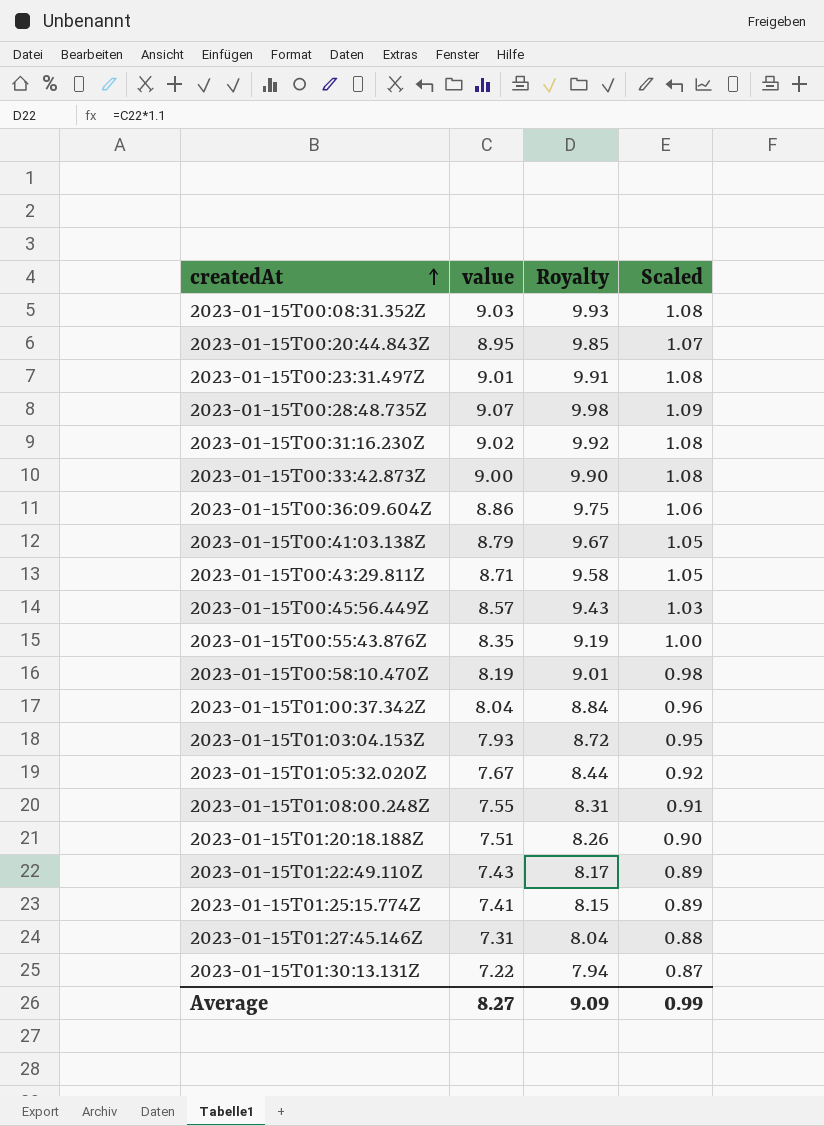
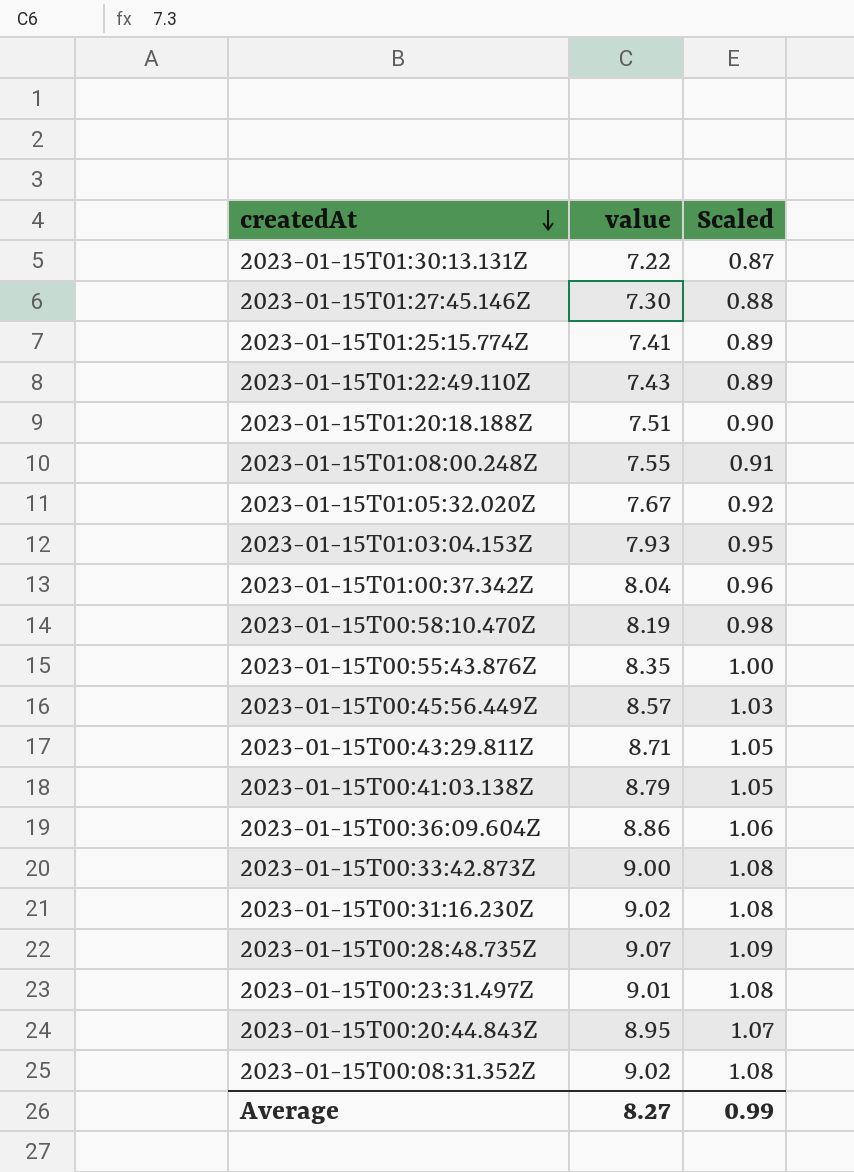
row order: createdAt ascending -> createdAt descending
column Royalty | formula: [value] * 1.1 -> none
2023-01-15T01:27:45.146Z | value: 7.31 -> 7.30
2023-01-15T00:08:31.352Z | value: 9.03 -> 9.02

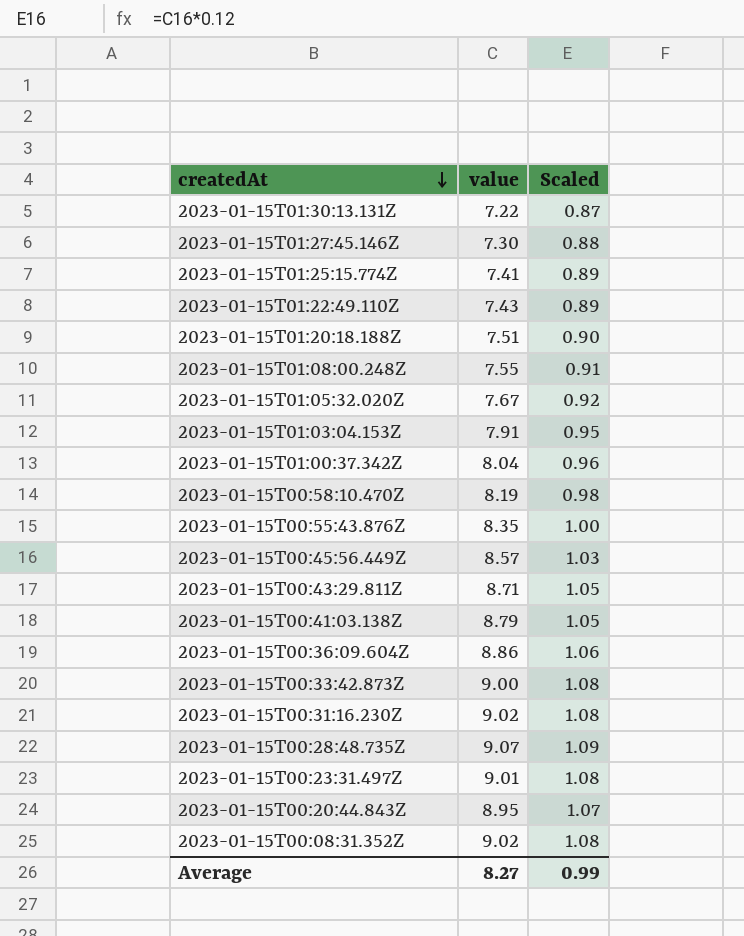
2023-01-15T01:03:04.153Z | value: 7.93 -> 7.91

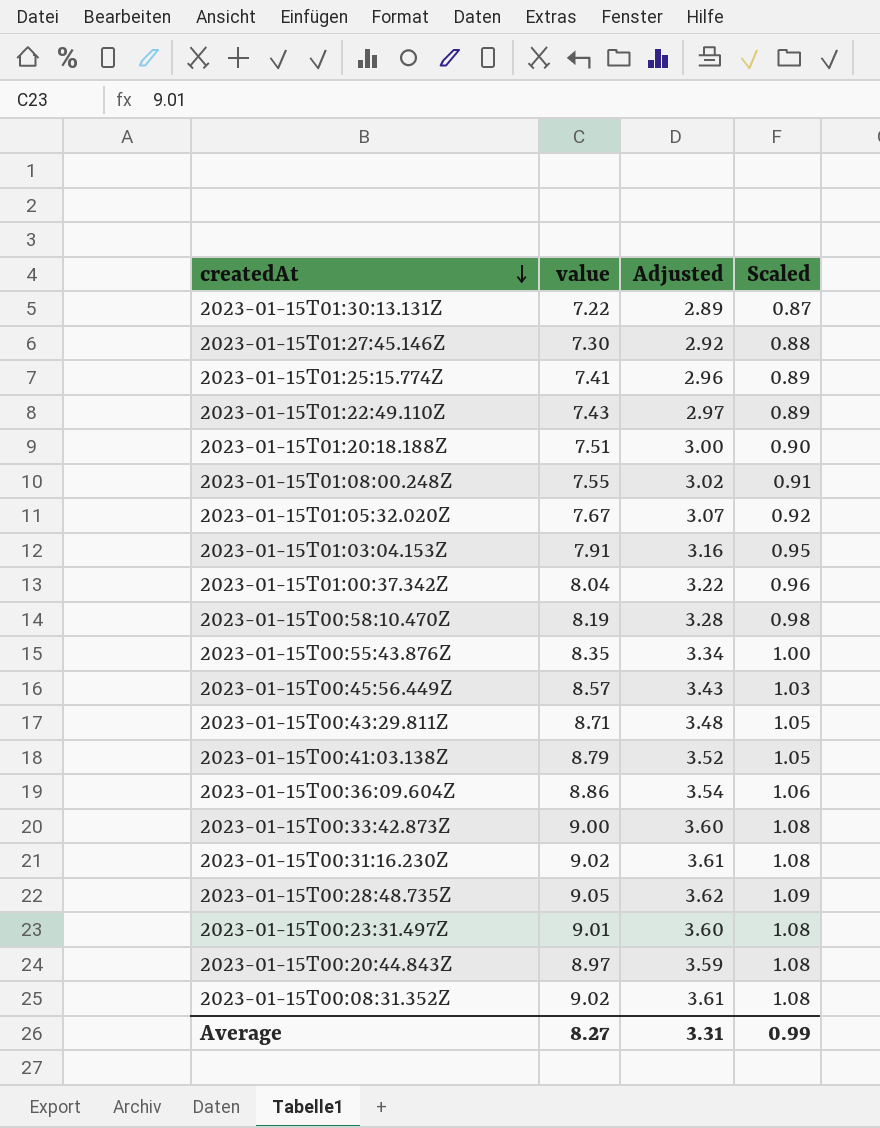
column Adjusted | formula: none -> [value] * 0.4
2023-01-15T00:28:48.735Z | value: 9.07 -> 9.05
2023-01-15T00:20:44.843Z | value: 8.95 -> 8.97
2023-01-15T00:20:44.843Z | Scaled: 1.07 -> 1.08

